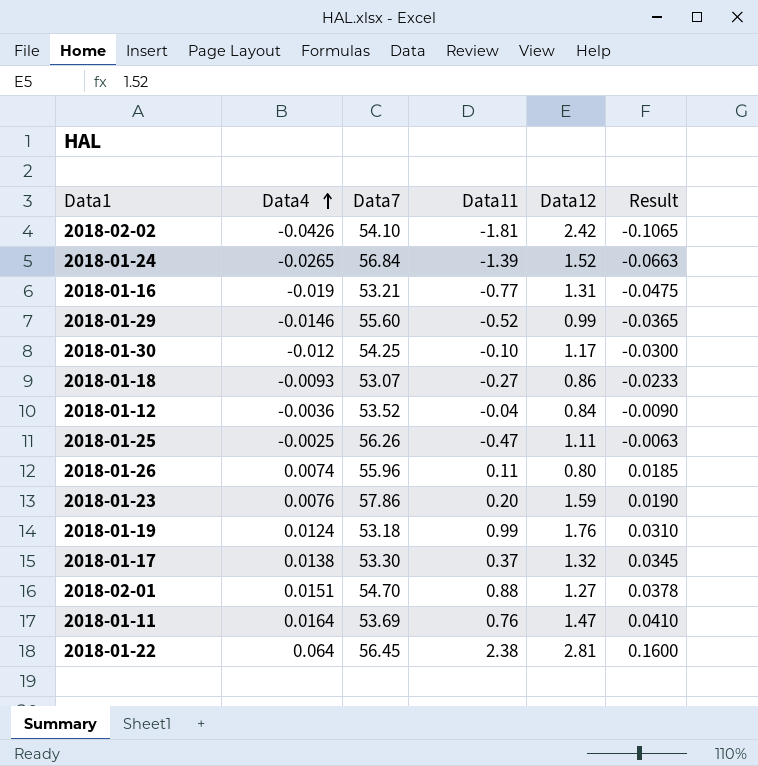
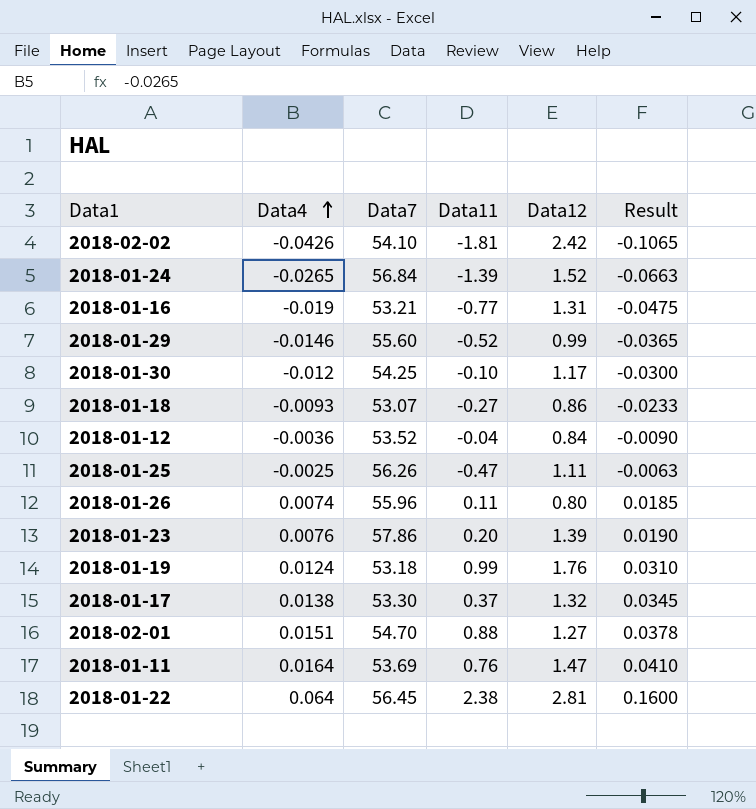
2018-01-23 | Data12: 1.59 -> 1.39

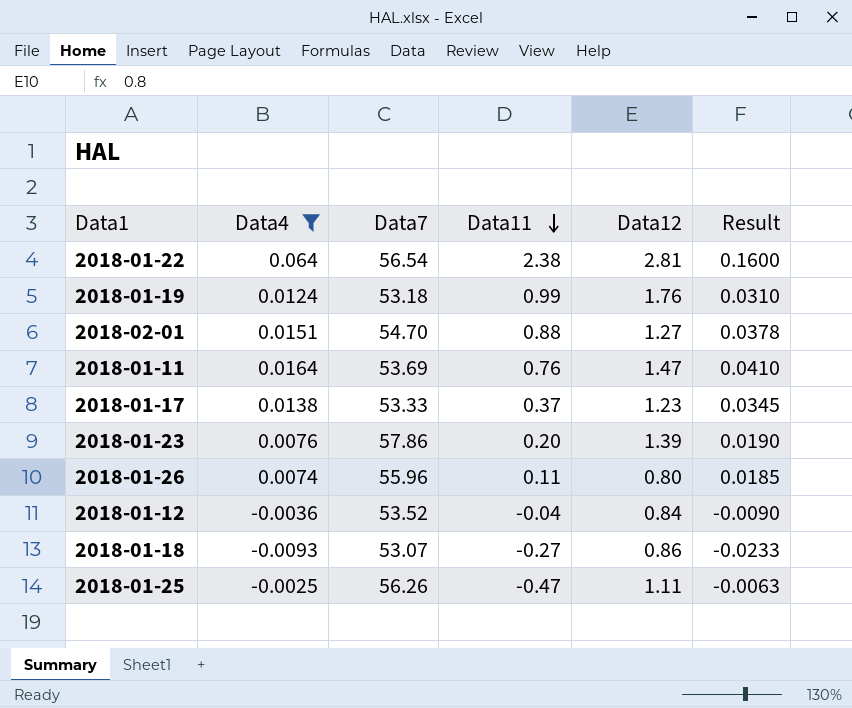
filter: none -> Data4 >= -0.0093
row order: Data4 ascending -> Data11 descending
2018-01-22 | Data7: 56.45 -> 56.54
2018-01-17 | Data7: 53.30 -> 53.33
2018-01-17 | Data12: 1.32 -> 1.23

